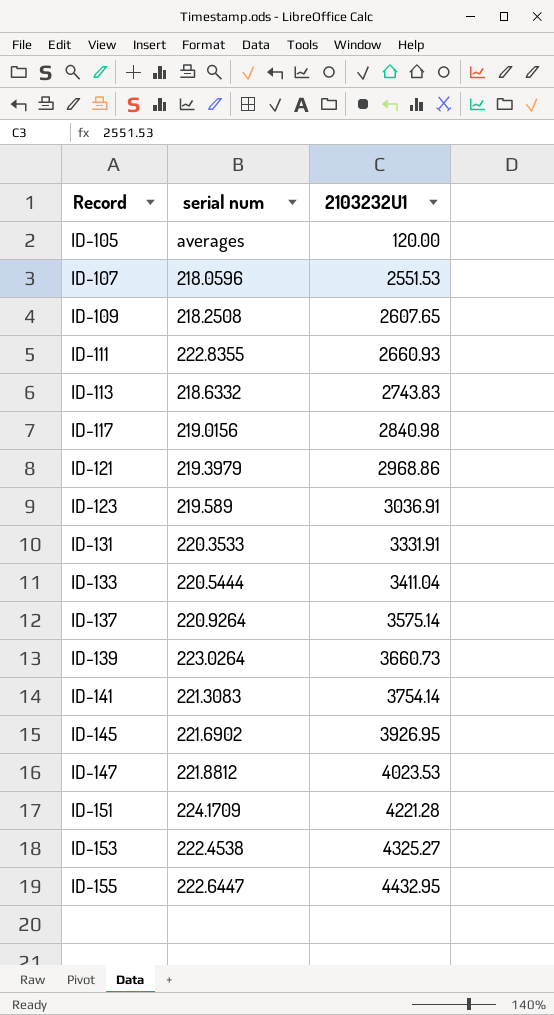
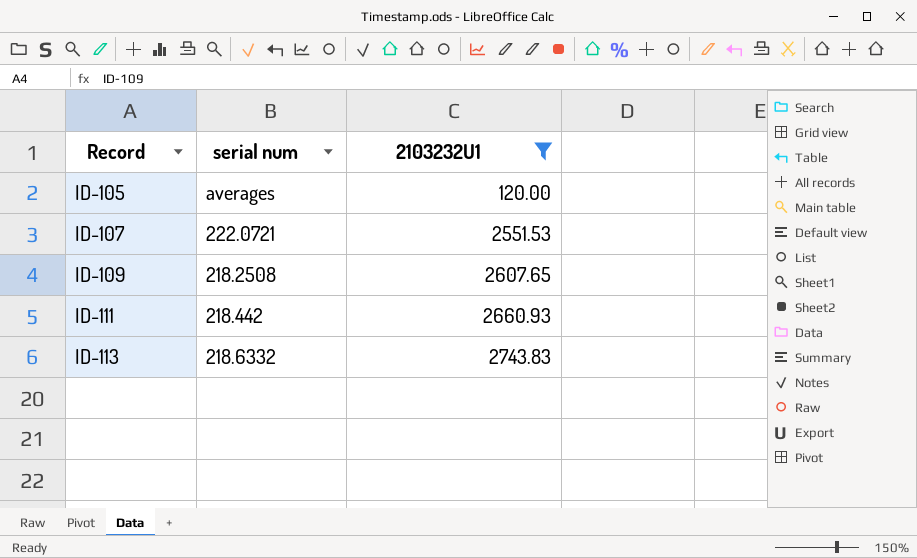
filter: none -> 2103232U1 <= 2743.83
ID-107 | serial num: 218.0596 -> 222.0721
ID-111 | serial num: 222.8355 -> 218.442

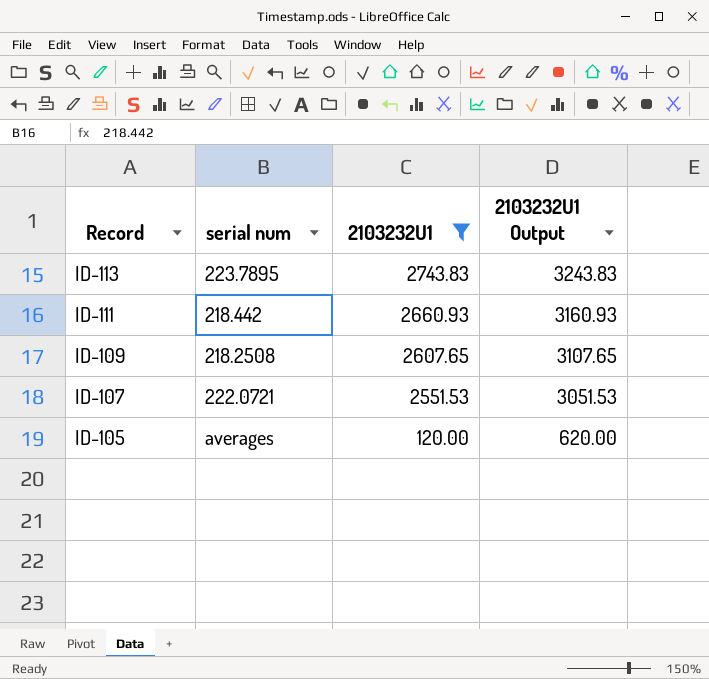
row order: Record ascending -> Record descending
column 2103232U1 Output | formula: none -> [2103232U1] + 500
ID-113 | serial num: 218.6332 -> 223.7895

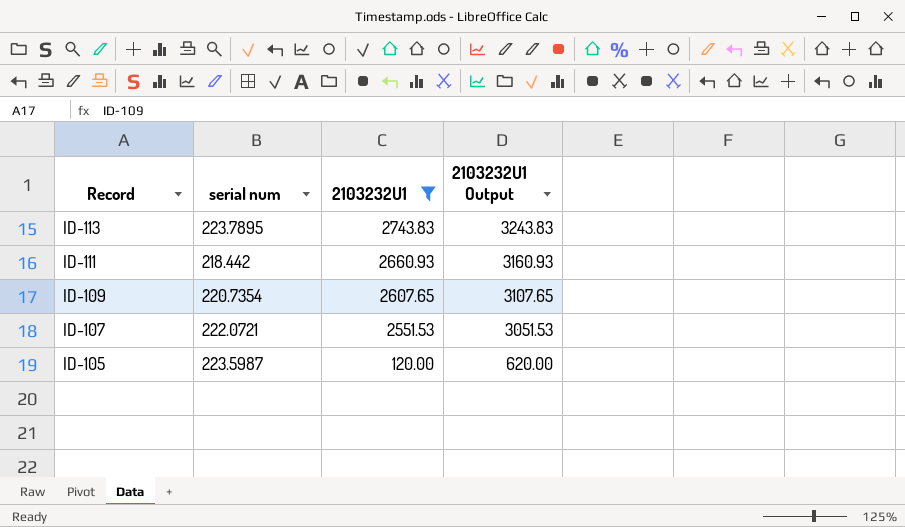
ID-109 | serial num: 218.2508 -> 220.7354
ID-105 | serial num: averages -> 223.5987

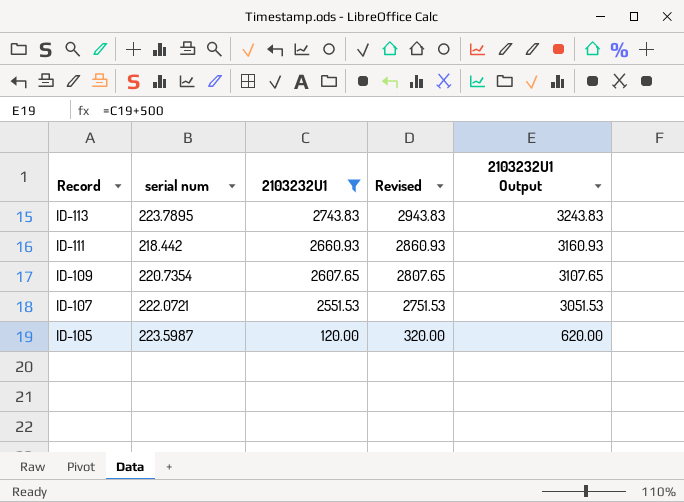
column Revised | formula: none -> [2103232U1] + 200

